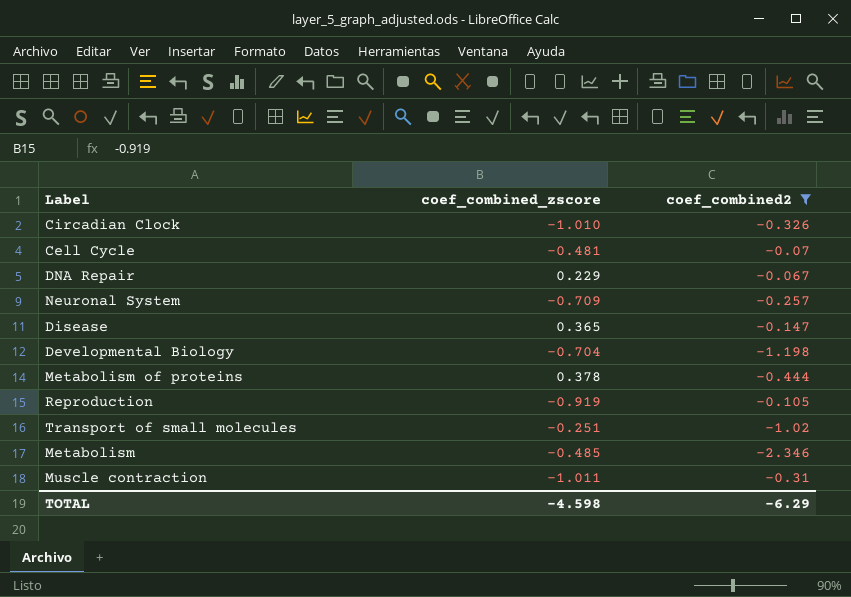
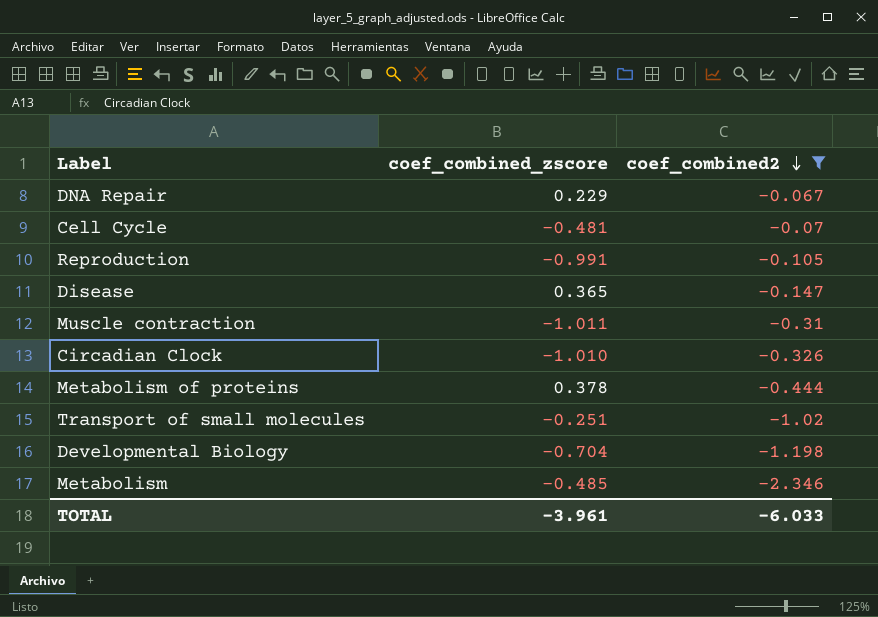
row order: none -> coef_combined2 descending
row Neuronal System: -0.709 | -0.257 -> none
Reproduction | coef_combined_zscore: -0.919 -> -0.991
TOTAL | coef_combined_zscore: -4.598 -> -3.961
TOTAL | coef_combined2: -6.29 -> -6.033

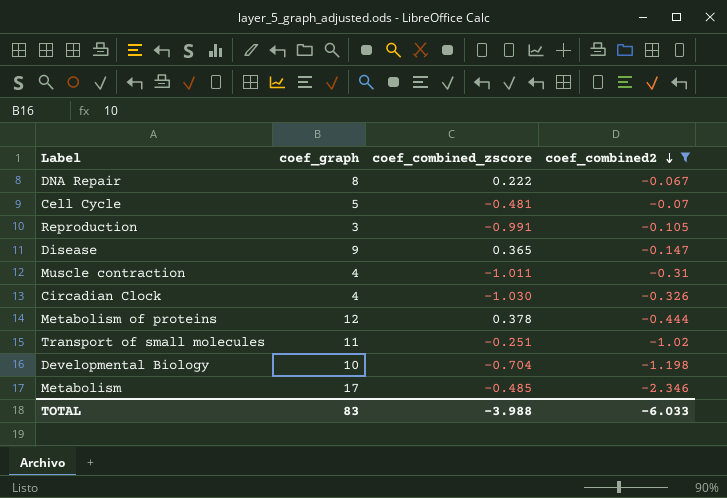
column coef_graph | position: none -> 2
DNA Repair | coef_combined_zscore: 0.229 -> 0.222
Circadian Clock | coef_combined_zscore: -1.010 -> -1.030
TOTAL | coef_combined_zscore: -3.961 -> -3.988

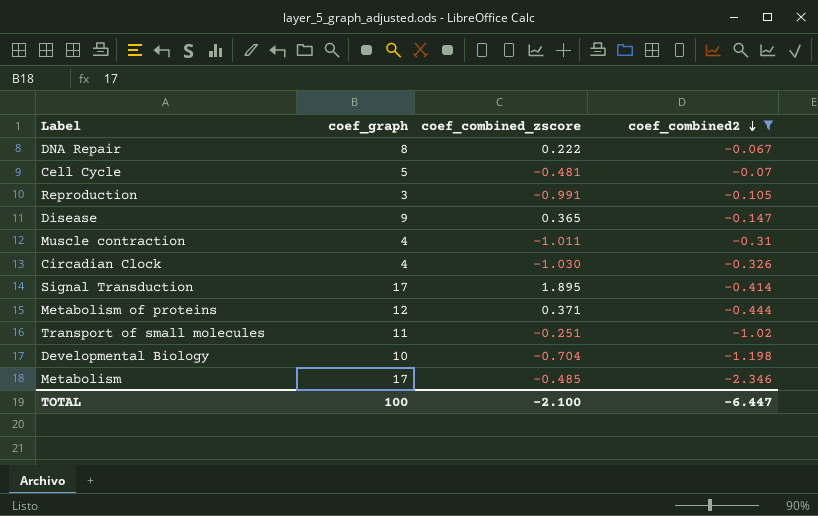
row Signal Transduction: none -> 17 | 1.895 | -0.414
Metabolism of proteins | coef_combined_zscore: 0.378 -> 0.371
TOTAL | coef_graph: 83 -> 100
TOTAL | coef_combined_zscore: -3.988 -> -2.100
TOTAL | coef_combined2: -6.033 -> -6.447

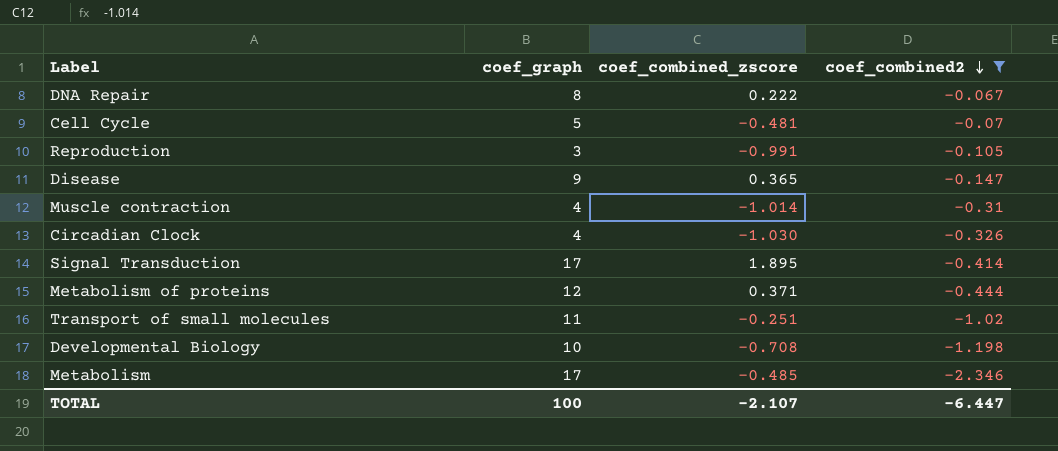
Muscle contraction | coef_combined_zscore: -1.011 -> -1.014
Developmental Biology | coef_combined_zscore: -0.704 -> -0.708
TOTAL | coef_combined_zscore: -2.100 -> -2.107

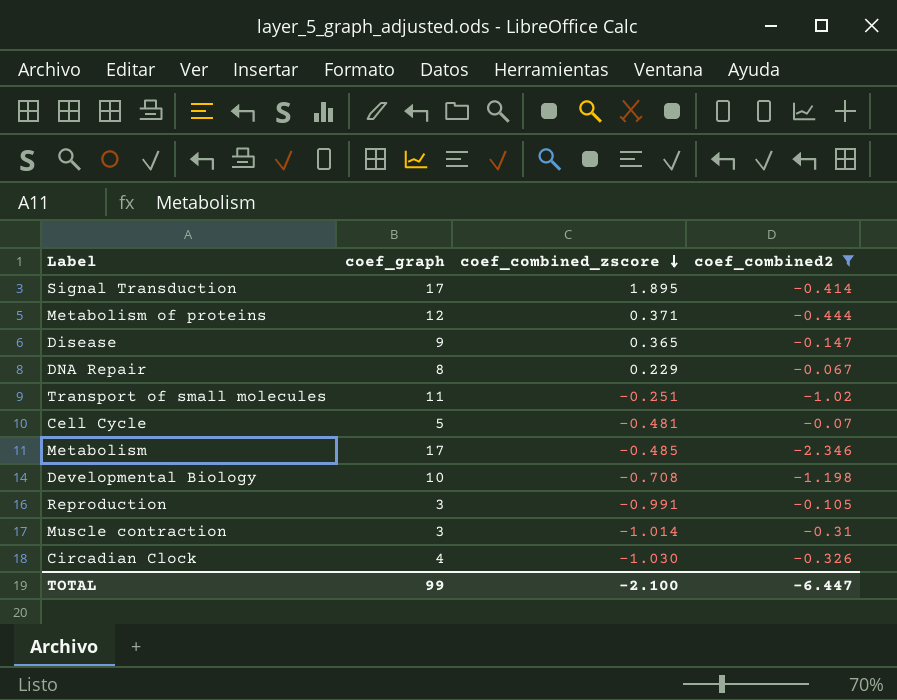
row order: coef_combined2 descending -> coef_combined_zscore descending
DNA Repair | coef_combined_zscore: 0.222 -> 0.229
Muscle contraction | coef_graph: 4 -> 3
TOTAL | coef_graph: 100 -> 99
TOTAL | coef_combined_zscore: -2.107 -> -2.100

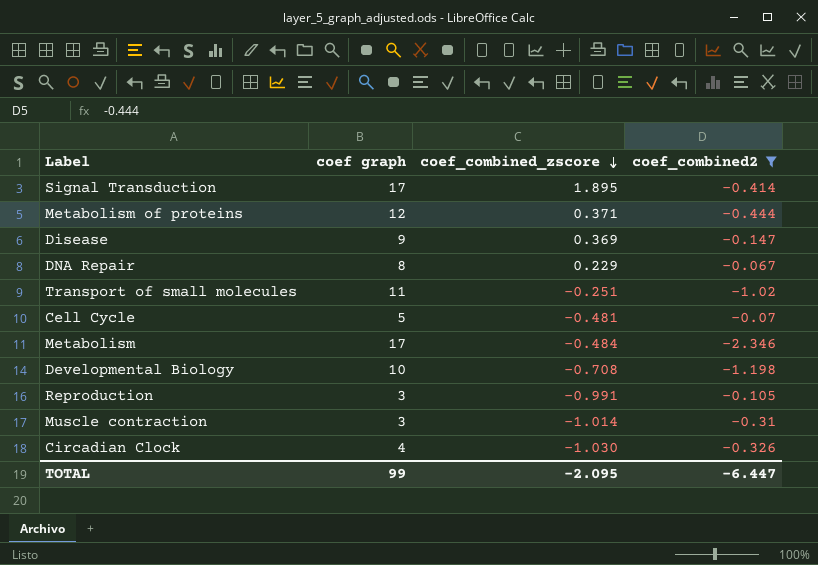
column name: coef_graph -> coef graph
Disease | coef_combined_zscore: 0.365 -> 0.369
Metabolism | coef_combined_zscore: -0.485 -> -0.484
TOTAL | coef_combined_zscore: -2.100 -> -2.095

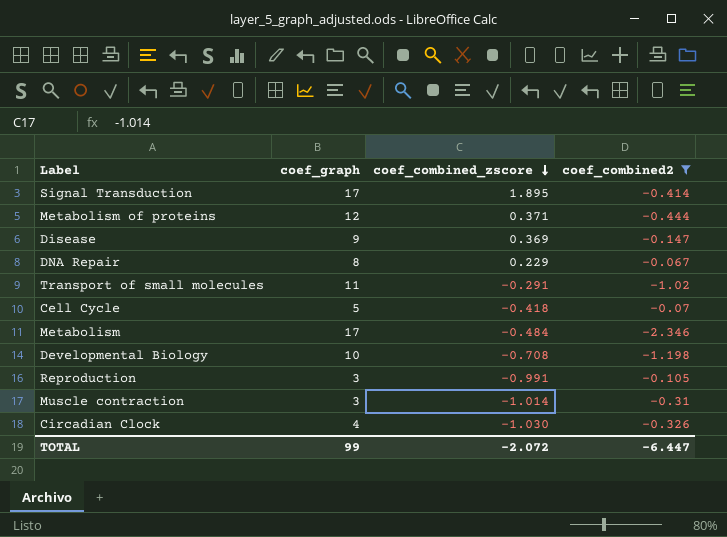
column name: coef graph -> coef_graph
Transport of small molecules | coef_combined_zscore: -0.251 -> -0.291
Cell Cycle | coef_combined_zscore: -0.481 -> -0.418
TOTAL | coef_combined_zscore: -2.095 -> -2.072

